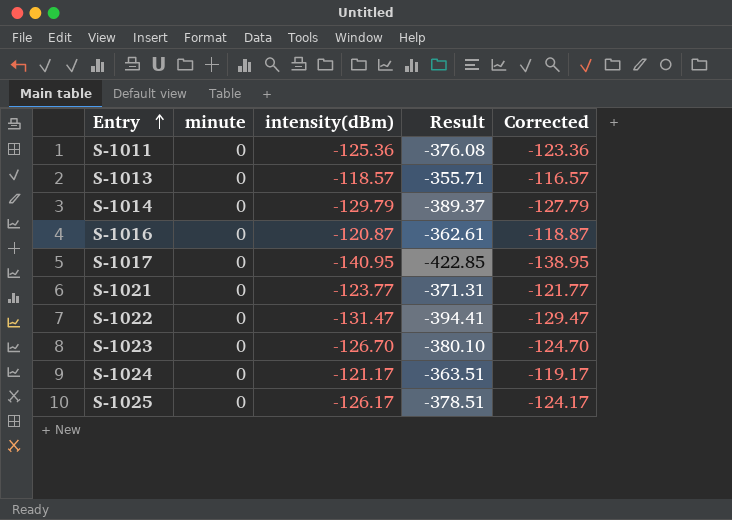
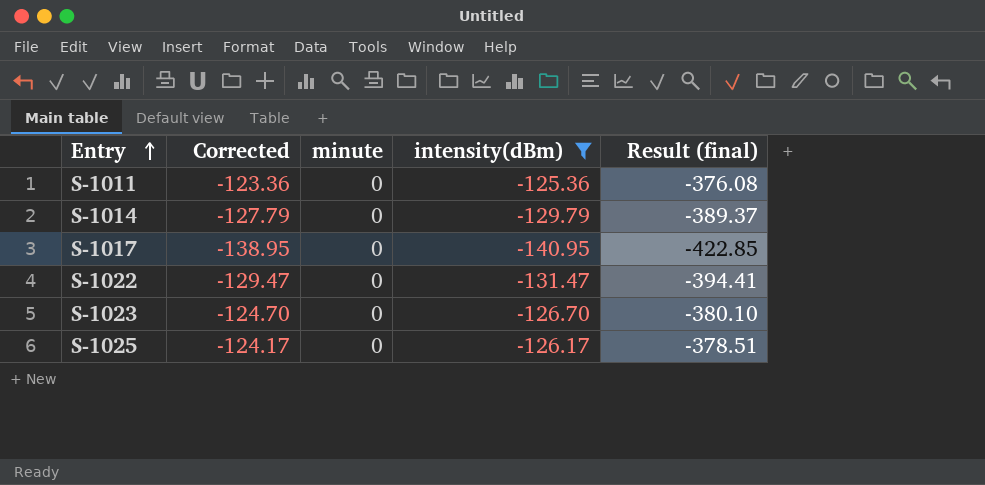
filter: none -> intensity(dBm) <= -125.36
column Corrected | position: 5 -> 2
column name: Result -> Result (final)

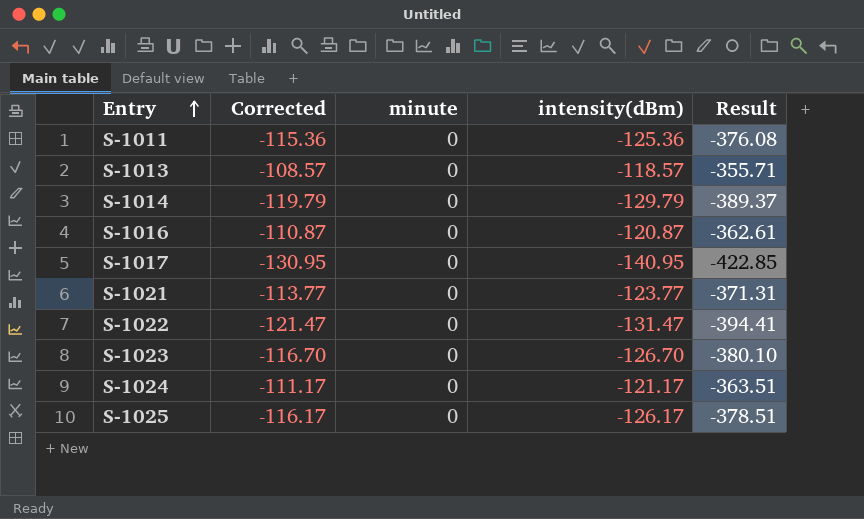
filter: intensity(dBm) <= -125.36 -> none
column Corrected | formula: [intensity(dBm)] + 2 -> [intensity(dBm)] + 10
column name: Result (final) -> Result

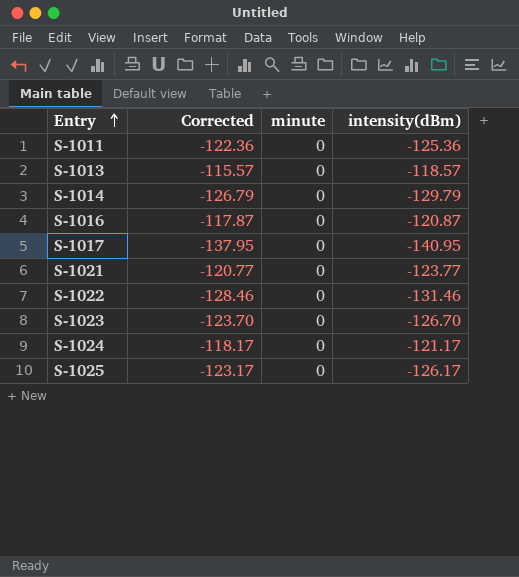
column Result | formula: [intensity(dBm)] * 3 -> none
column Corrected | formula: [intensity(dBm)] + 10 -> [intensity(dBm)] + 3
S-1022 | intensity(dBm): -131.47 -> -131.46

